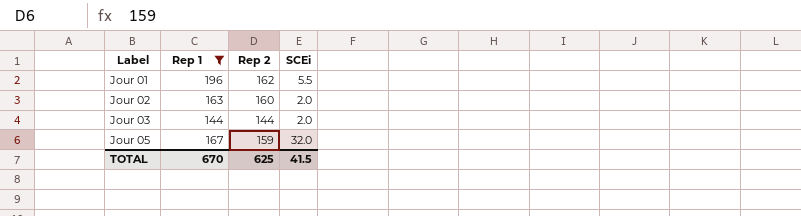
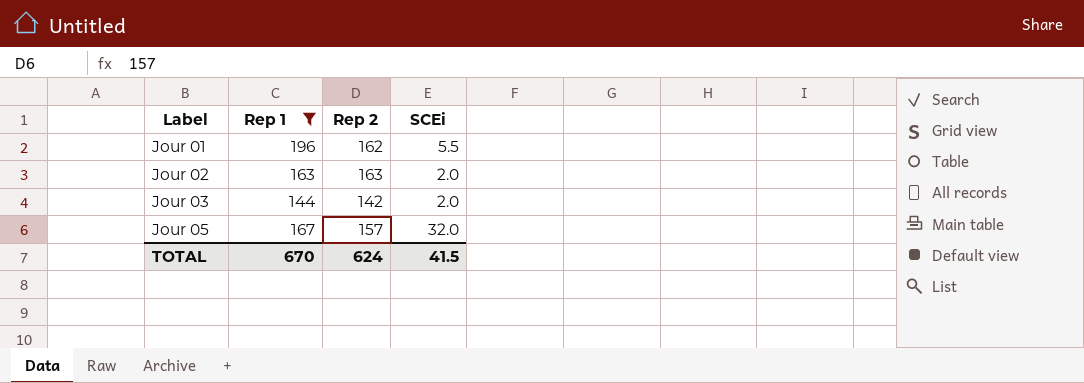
Jour 02 | Rep 2: 160 -> 163
Jour 03 | Rep 2: 144 -> 142
Jour 05 | Rep 2: 159 -> 157
TOTAL | Rep 2: 625 -> 624

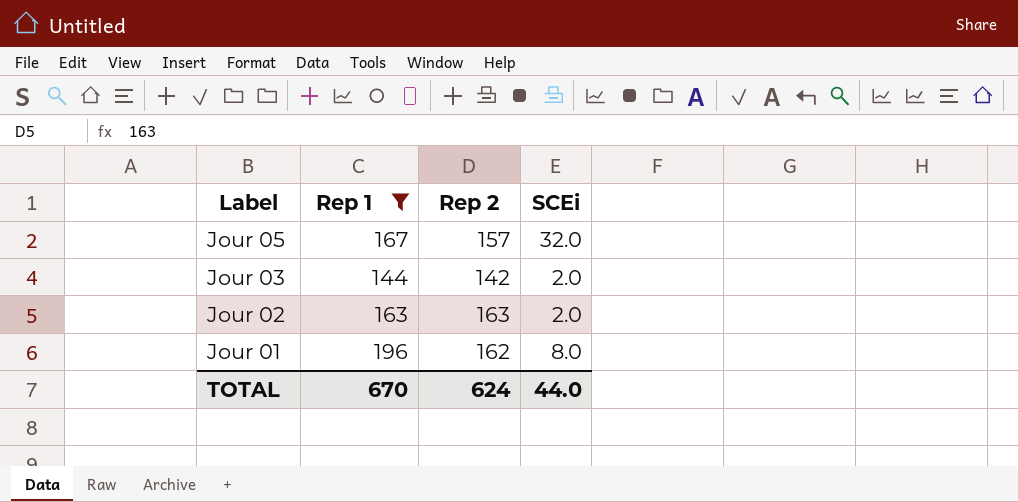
row order: Label ascending -> Label descending
Jour 01 | SCEi: 5.5 -> 8.0
TOTAL | SCEi: 41.5 -> 44.0

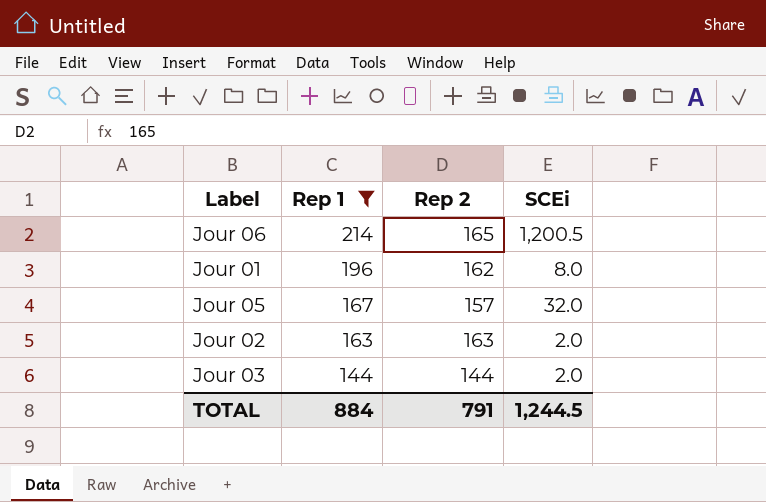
row order: Label descending -> Rep 1 descending
row Jour 06: none -> 214 | 165 | 1,200.5
Jour 03 | Rep 2: 142 -> 144
TOTAL | Rep 1: 670 -> 884
TOTAL | Rep 2: 624 -> 791
TOTAL | SCEi: 44.0 -> 1,244.5

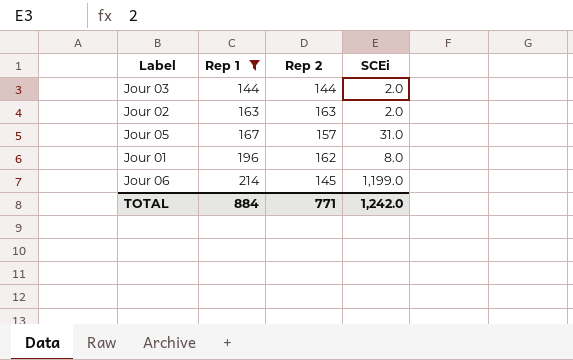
row order: Rep 1 descending -> Rep 1 ascending
Jour 05 | SCEi: 32.0 -> 31.0
Jour 06 | Rep 2: 165 -> 145
Jour 06 | SCEi: 1,200.5 -> 1,199.0
TOTAL | Rep 2: 791 -> 771
TOTAL | SCEi: 1,244.5 -> 1,242.0

